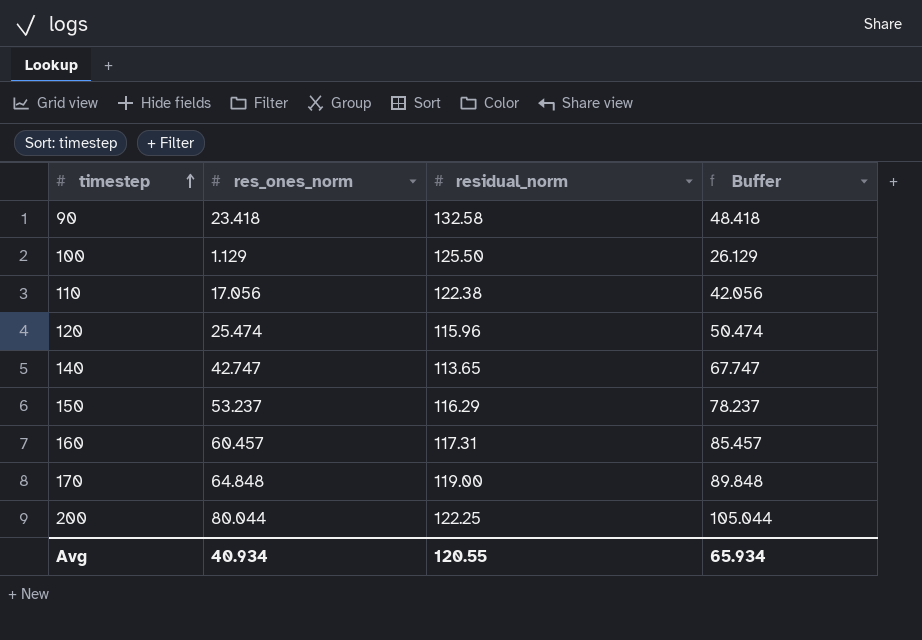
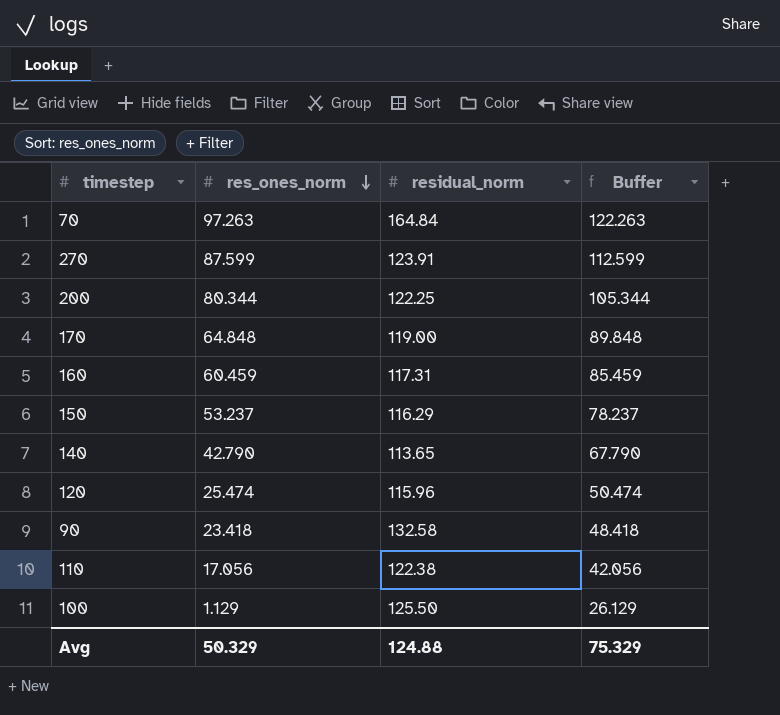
row order: timestep ascending -> res_ones_norm descending
row 70: none -> 97.263 | 164.84 | 122.263
row 270: none -> 87.599 | 123.91 | 112.599
200 | res_ones_norm: 80.044 -> 80.344
200 | Buffer: 105.044 -> 105.344
160 | res_ones_norm: 60.457 -> 60.459
160 | Buffer: 85.457 -> 85.459
140 | res_ones_norm: 42.747 -> 42.790
140 | Buffer: 67.747 -> 67.790
Avg | res_ones_norm: 40.934 -> 50.329
Avg | residual_norm: 120.55 -> 124.88
Avg | Buffer: 65.934 -> 75.329

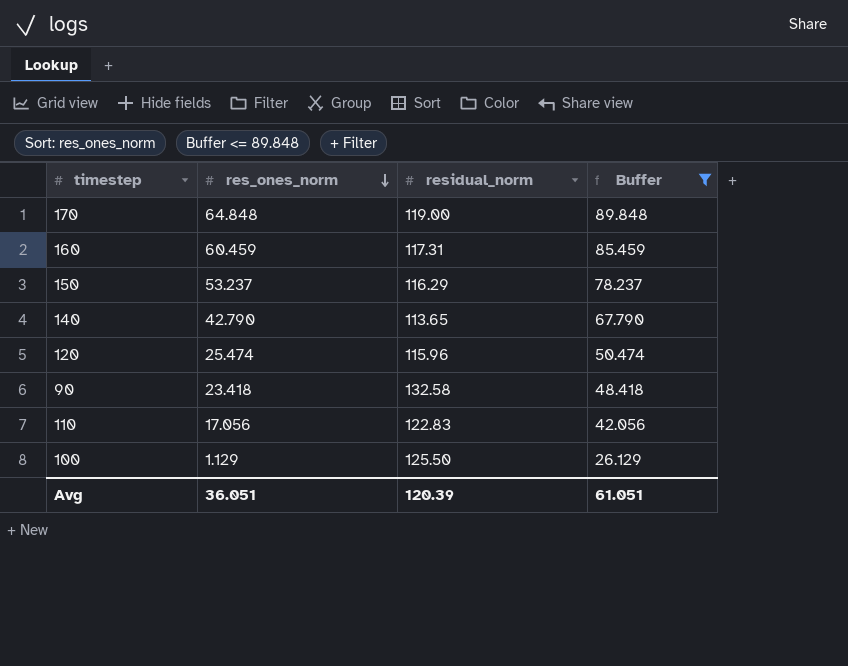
filter: none -> Buffer <= 89.848
110 | residual_norm: 122.38 -> 122.83
Avg | res_ones_norm: 50.329 -> 36.051
Avg | residual_norm: 124.88 -> 120.39
Avg | Buffer: 75.329 -> 61.051

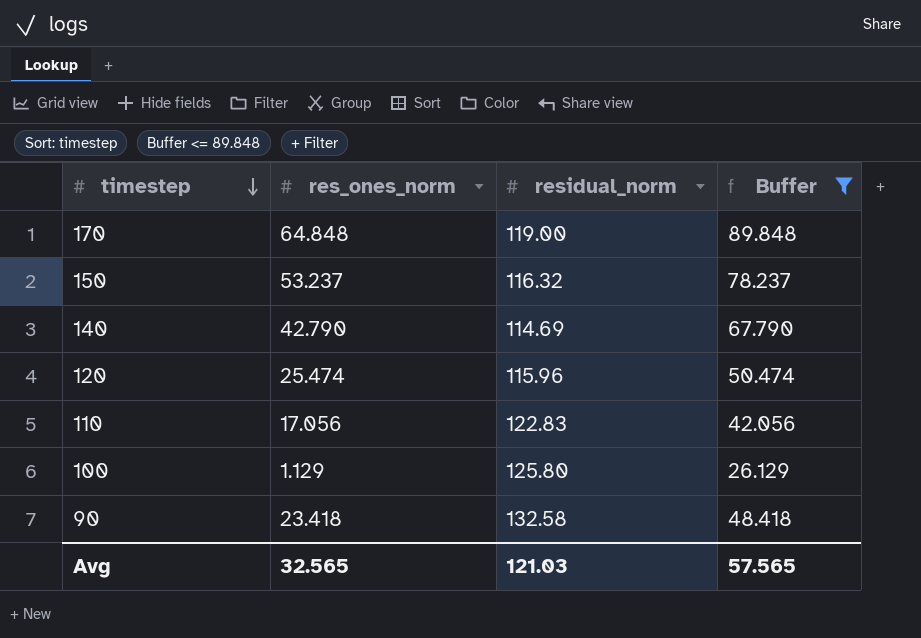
row order: res_ones_norm descending -> timestep descending
row 160: 60.459 | 117.31 | 85.459 -> none
150 | residual_norm: 116.29 -> 116.32
140 | residual_norm: 113.65 -> 114.69
100 | residual_norm: 125.50 -> 125.80
Avg | res_ones_norm: 36.051 -> 32.565
Avg | residual_norm: 120.39 -> 121.03
Avg | Buffer: 61.051 -> 57.565

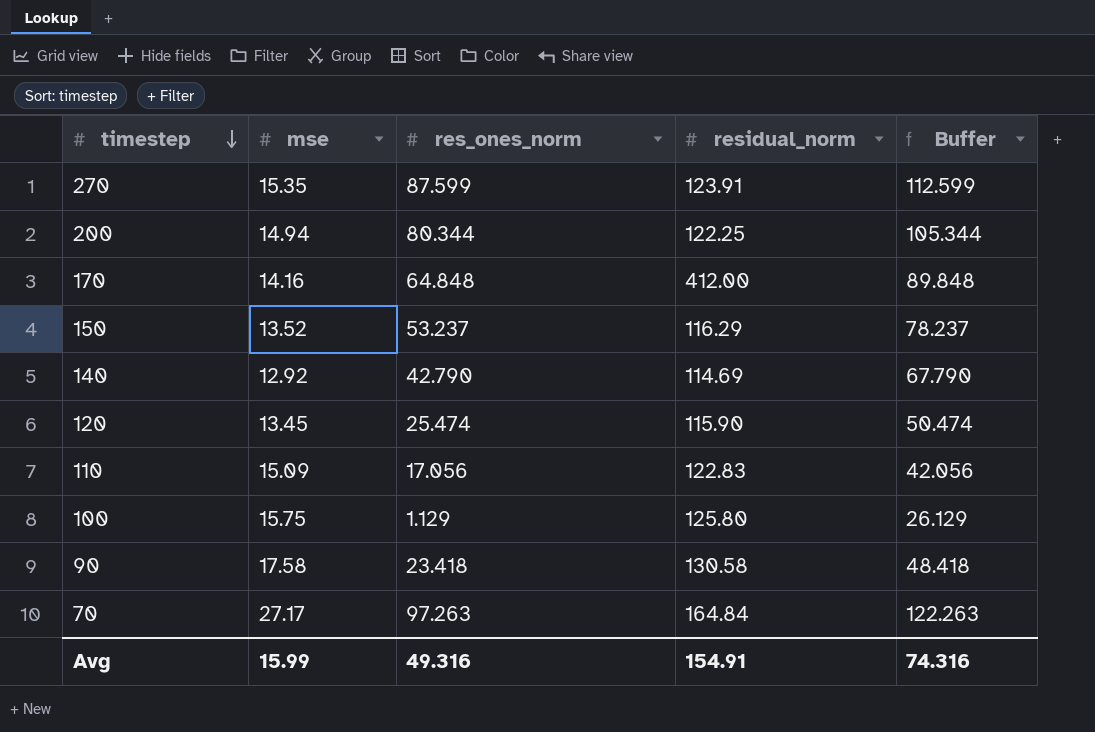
filter: Buffer <= 89.848 -> none
column mse | position: none -> 2
170 | residual_norm: 119.00 -> 412.00
150 | residual_norm: 116.32 -> 116.29
120 | residual_norm: 115.96 -> 115.90
90 | residual_norm: 132.58 -> 130.58
Avg | res_ones_norm: 32.565 -> 49.316
Avg | residual_norm: 121.03 -> 154.91
Avg | Buffer: 57.565 -> 74.316

